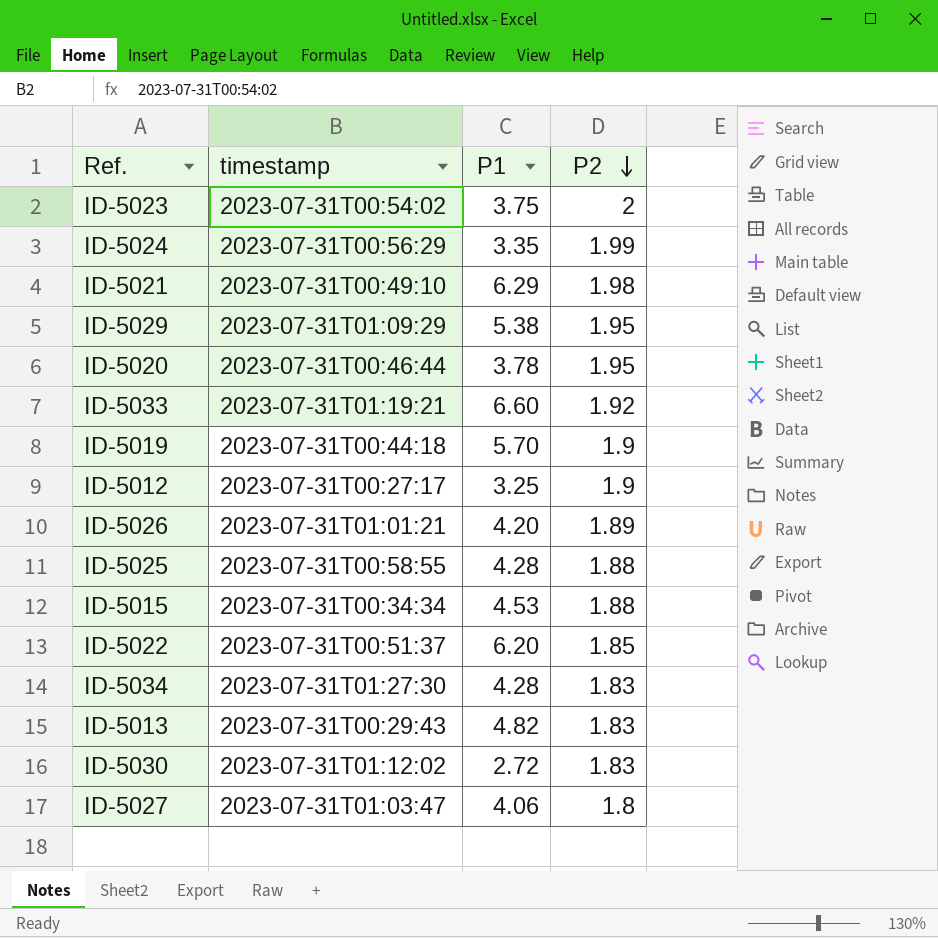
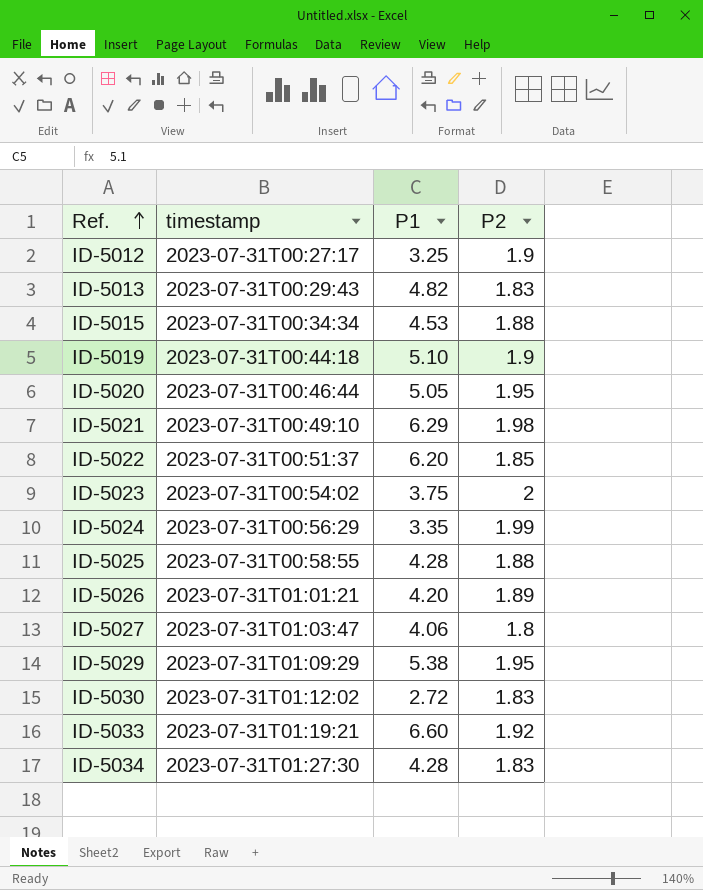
row order: P2 descending -> Ref. ascending
ID-5019 | P1: 5.70 -> 5.10
ID-5020 | P1: 3.78 -> 5.05

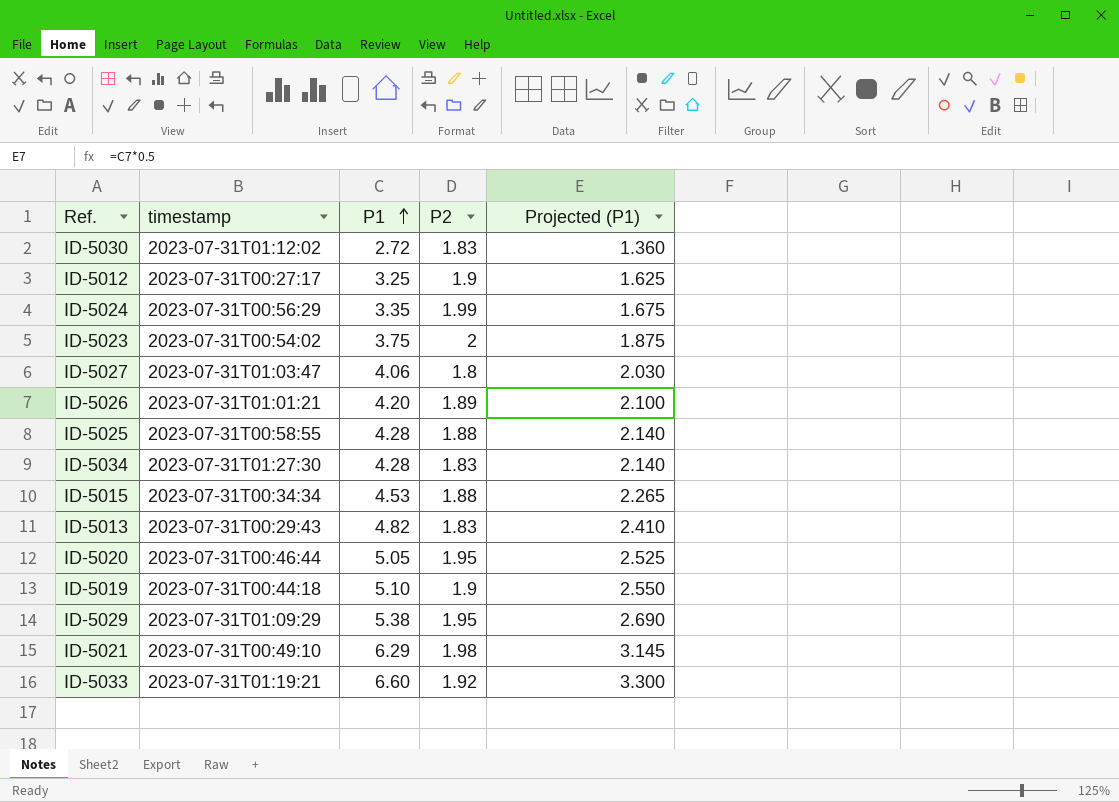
row order: Ref. ascending -> P1 ascending
column Projected (P1) | formula: none -> [P1] * 0.5
row ID-5022: 2023-07-31T00:51:37 | 6.20 | 1.85 -> none

